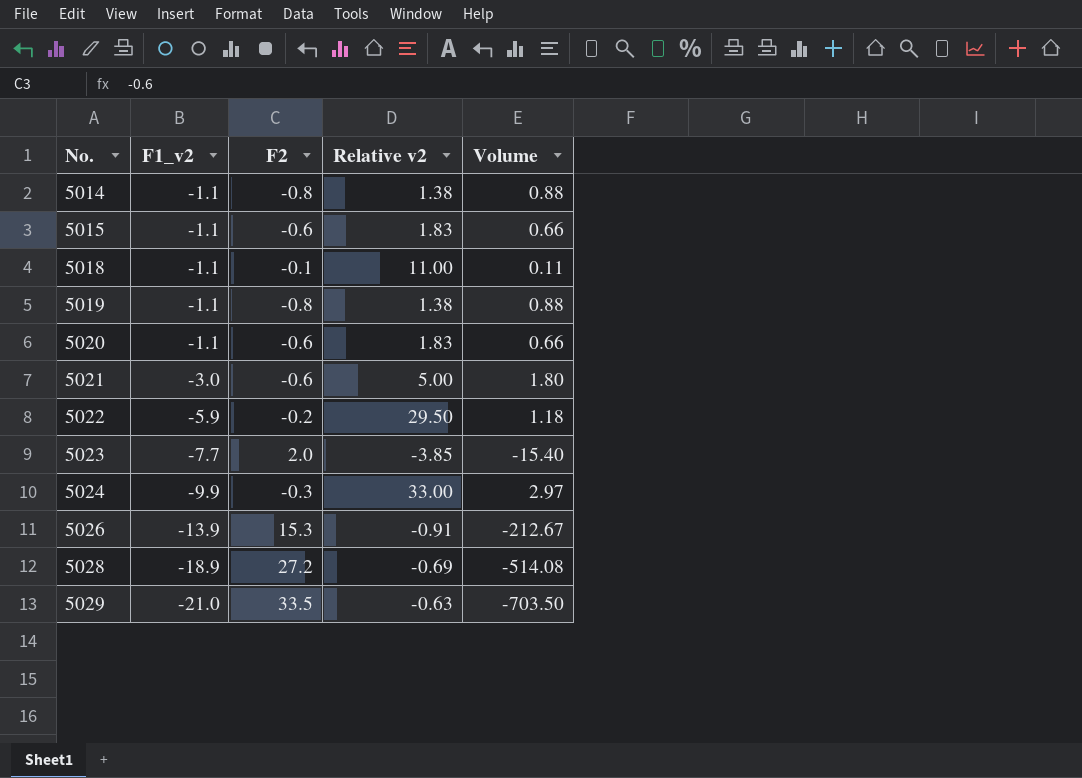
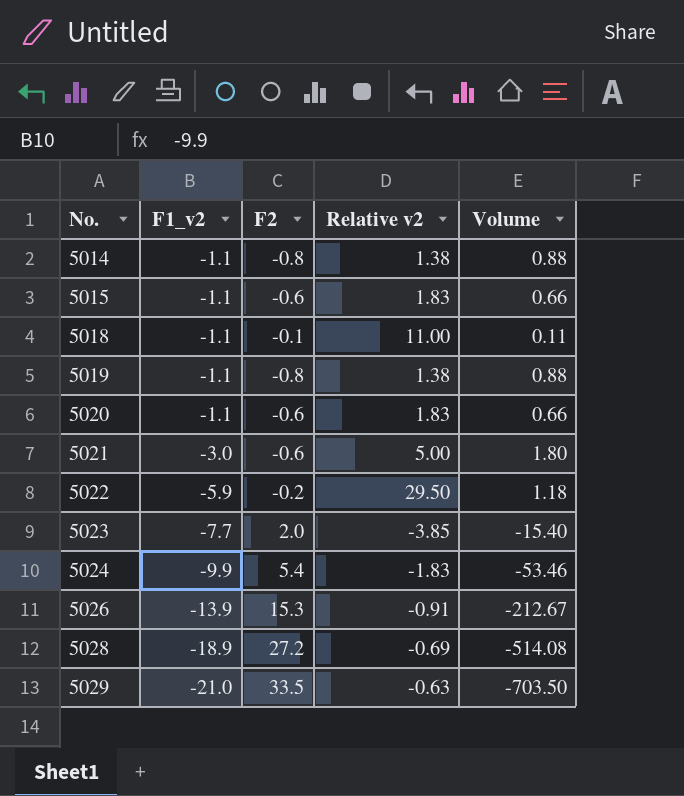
5024 | F2: -0.3 -> 5.4
5024 | Relative v2: 33.00 -> -1.83
5024 | Volume: 2.97 -> -53.46

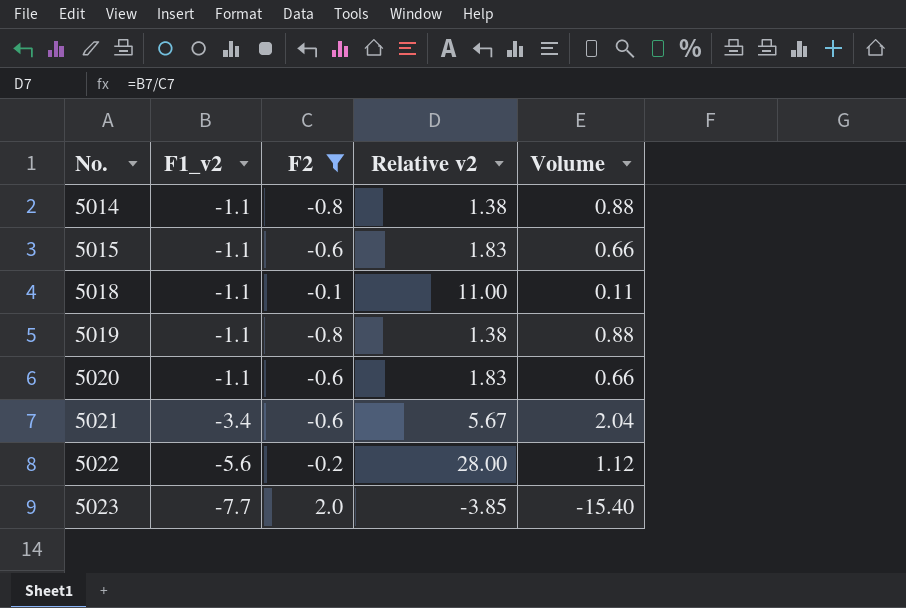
filter: none -> F2 <= 2.0
5021 | F1_v2: -3.0 -> -3.4
5021 | Relative v2: 5.00 -> 5.67
5021 | Volume: 1.80 -> 2.04
5022 | F1_v2: -5.9 -> -5.6
5022 | Relative v2: 29.50 -> 28.00
5022 | Volume: 1.18 -> 1.12

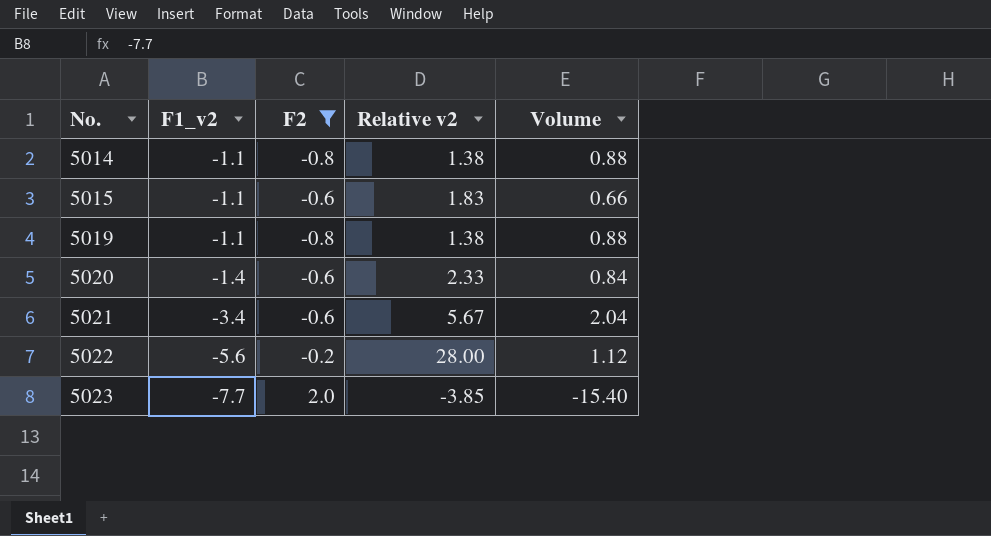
row 5018: -1.1 | -0.1 | 11.00 | 0.11 -> none
5020 | F1_v2: -1.1 -> -1.4
5020 | Relative v2: 1.83 -> 2.33
5020 | Volume: 0.66 -> 0.84

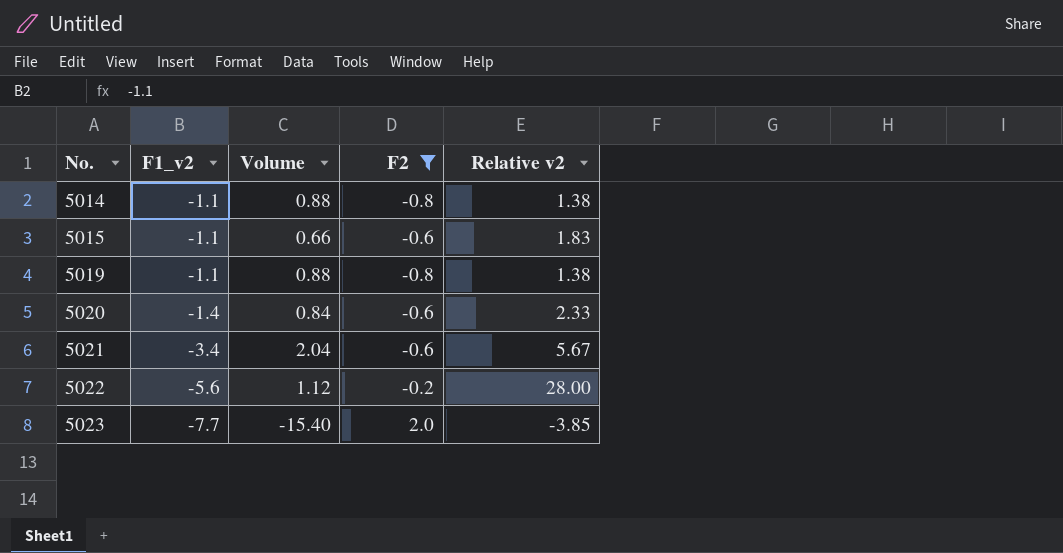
column Volume | position: 5 -> 3

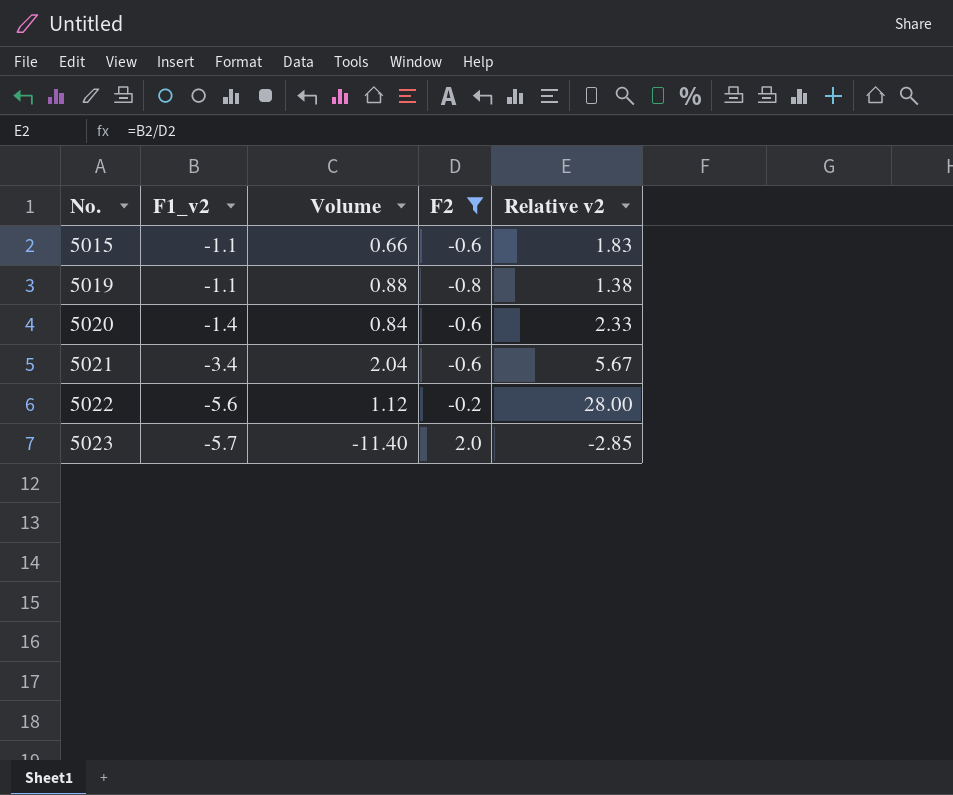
row 5014: -1.1 | 0.88 | -0.8 | 1.38 -> none
5023 | F1_v2: -7.7 -> -5.7
5023 | Volume: -15.40 -> -11.40
5023 | Relative v2: -3.85 -> -2.85

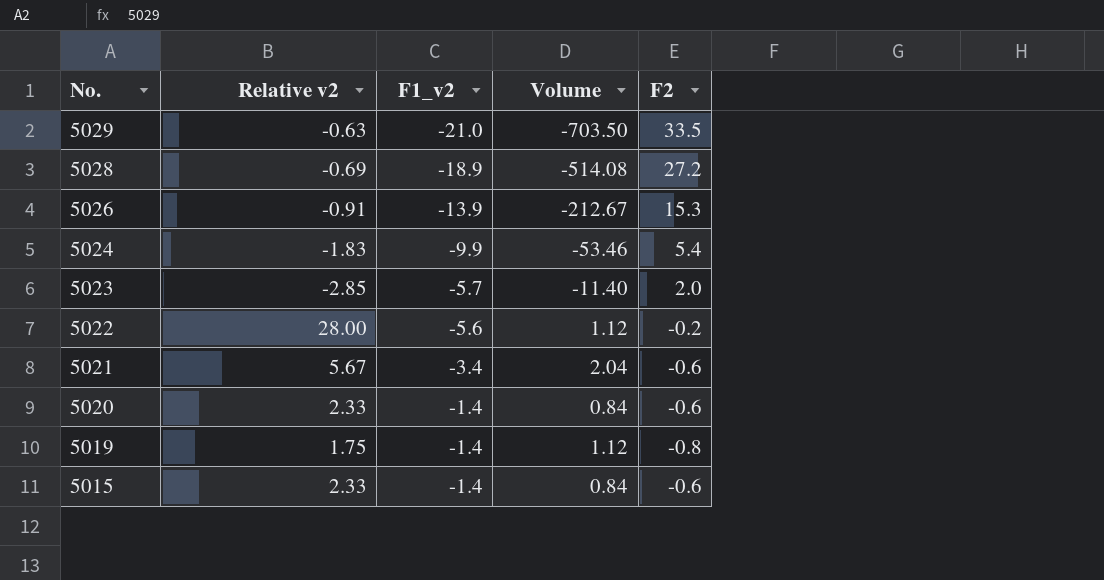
filter: F2 <= 2.0 -> none
row order: No. ascending -> No. descending
column Relative v2 | position: 5 -> 2
5019 | Relative v2: 1.38 -> 1.75
5019 | F1_v2: -1.1 -> -1.4
5019 | Volume: 0.88 -> 1.12
5015 | Relative v2: 1.83 -> 2.33
5015 | F1_v2: -1.1 -> -1.4
5015 | Volume: 0.66 -> 0.84

